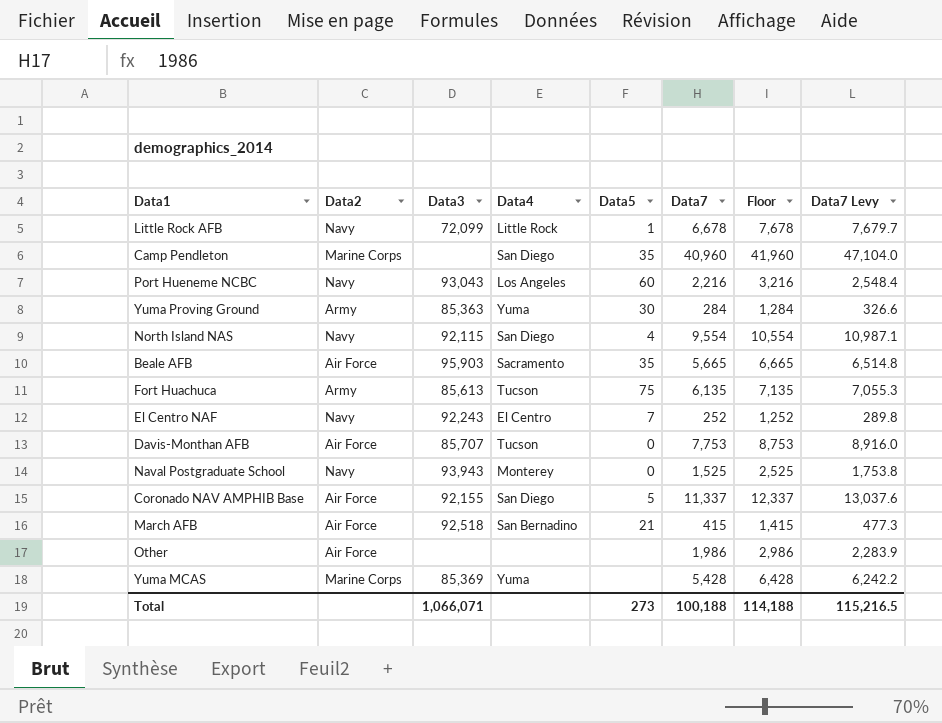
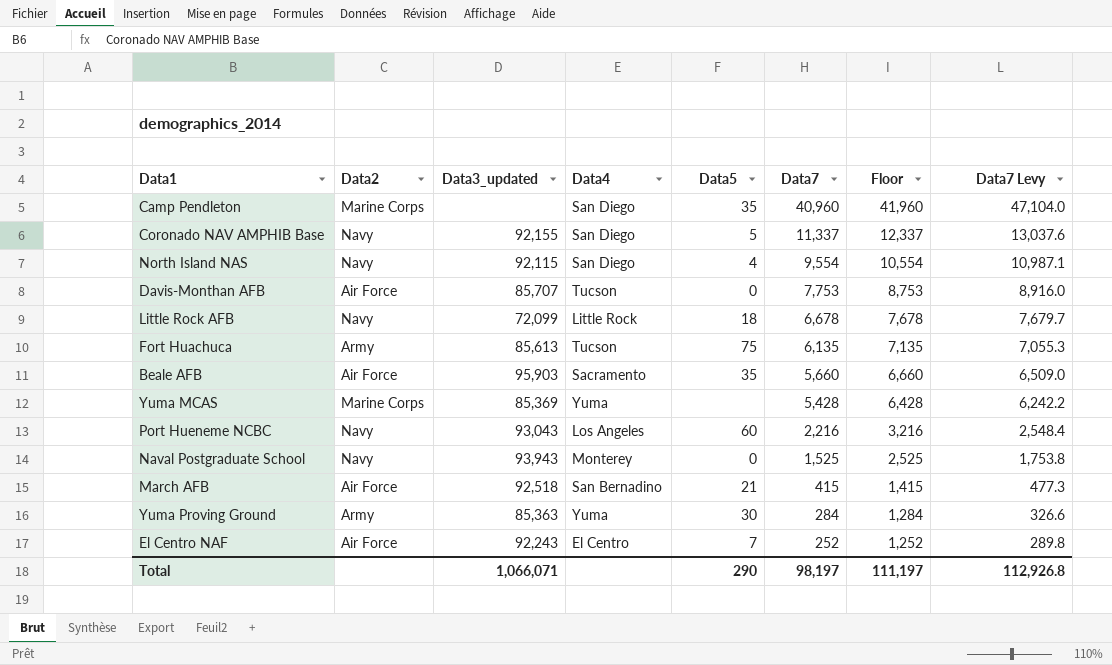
row order: none -> Data7 descending
column name: Data3 -> Data3_updated
row Other: Air Force | none | none | none | 1,986 | 2,986 | 2,283.9 -> none
Coronado NAV AMPHIB Base | Data2: Air Force -> Navy
Little Rock AFB | Data5: 1 -> 18
Beale AFB | Data7: 5,665 -> 5,660
Beale AFB | Floor: 6,665 -> 6,660
Beale AFB | Data7 Levy: 6,514.8 -> 6,509.0
El Centro NAF | Data2: Navy -> Air Force
Total | Data5: 273 -> 290
Total | Data7: 100,188 -> 98,197
Total | Floor: 114,188 -> 111,197
Total | Data7 Levy: 115,216.5 -> 112,926.8

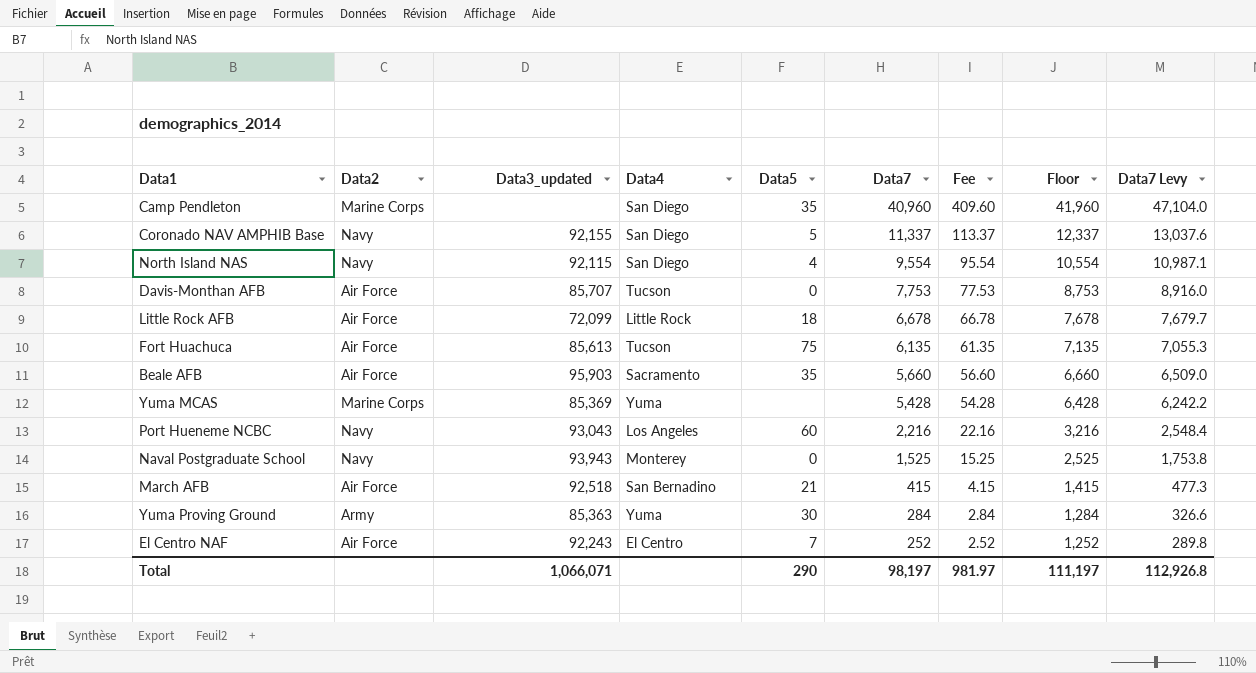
column Fee | formula: none -> [Data7] * 0.01
Little Rock AFB | Data2: Navy -> Air Force
Fort Huachuca | Data2: Army -> Air Force

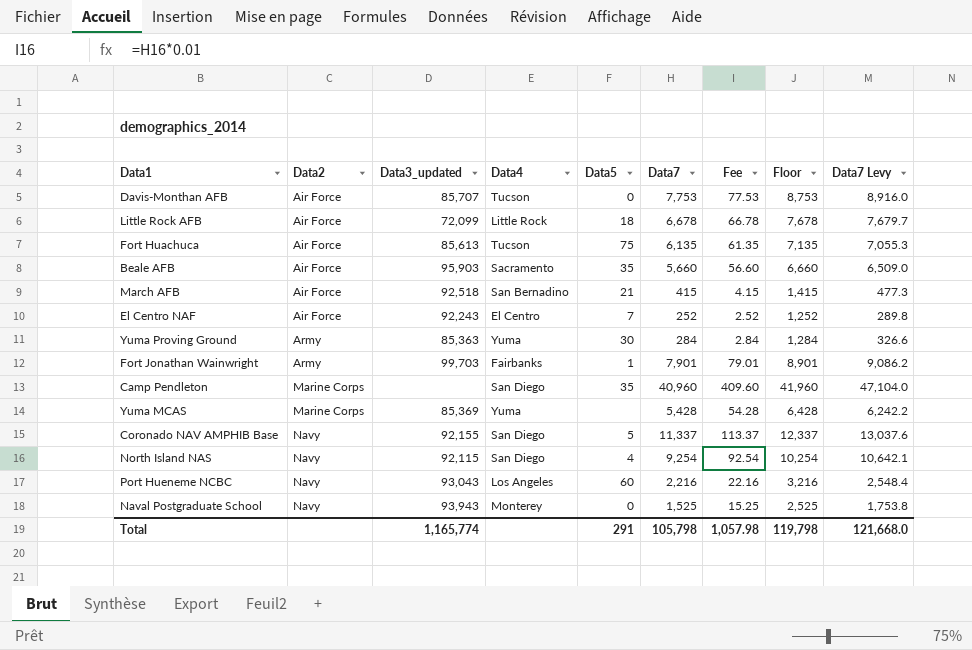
row order: Data7 descending -> Data2 ascending
row Fort Jonathan Wainwright: none -> Army | 99,703 | Fairbanks | 1 | 7,901 | 79.01 | 8,901 | 9,086.2
North Island NAS | Data7: 9,554 -> 9,254
North Island NAS | Fee: 95.54 -> 92.54
North Island NAS | Floor: 10,554 -> 10,254
North Island NAS | Data7 Levy: 10,987.1 -> 10,642.1
Total | Data3_updated: 1,066,071 -> 1,165,774
Total | Data5: 290 -> 291
Total | Data7: 98,197 -> 105,798
Total | Fee: 981.97 -> 1,057.98
Total | Floor: 111,197 -> 119,798
Total | Data7 Levy: 112,926.8 -> 121,668.0

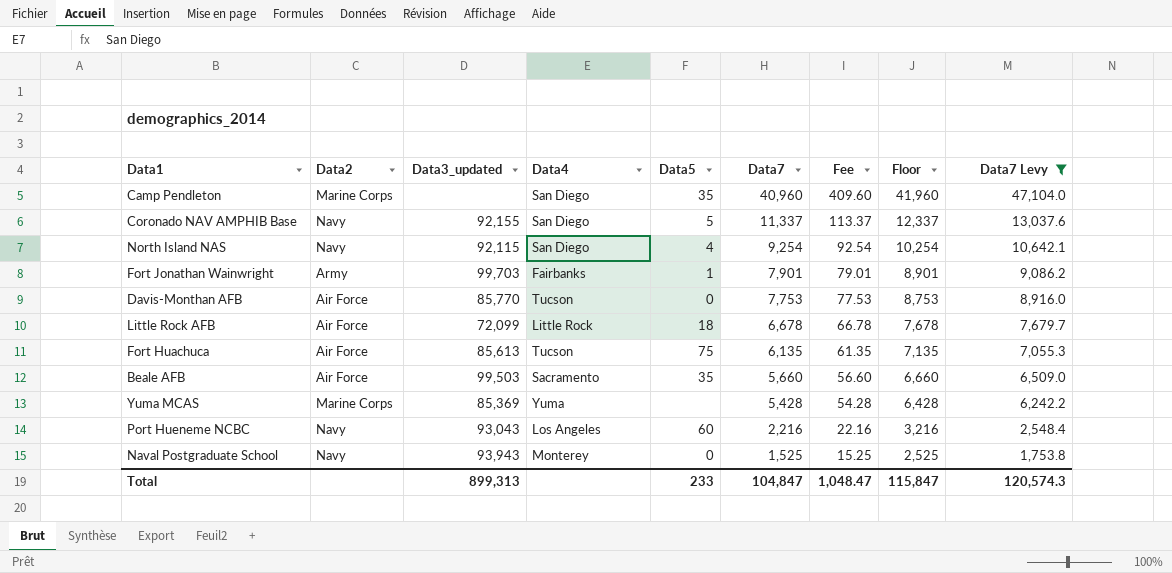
filter: none -> Data7 Levy >= 1,753.8
row order: Data2 ascending -> Data7 descending
Davis-Monthan AFB | Data3_updated: 85,707 -> 85,770
Beale AFB | Data3_updated: 95,903 -> 99,503
Total | Data3_updated: 1,165,774 -> 899,313
Total | Data5: 291 -> 233
Total | Data7: 105,798 -> 104,847
Total | Fee: 1,057.98 -> 1,048.47
Total | Floor: 119,798 -> 115,847
Total | Data7 Levy: 121,668.0 -> 120,574.3

